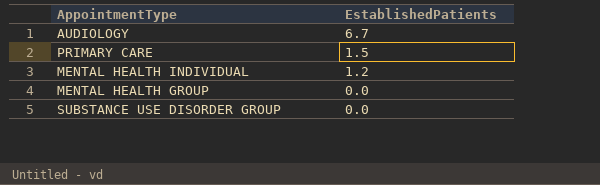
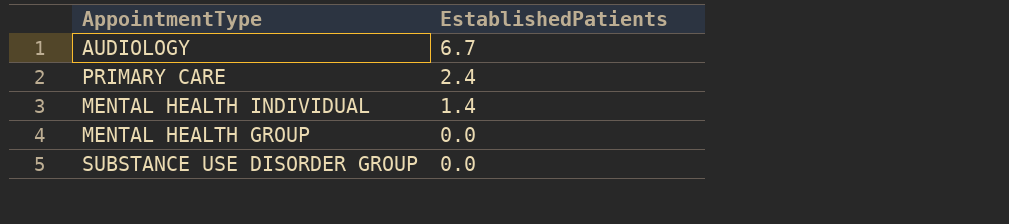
PRIMARY CARE | EstablishedPatients: 1.5 -> 2.4
MENTAL HEALTH INDIVIDUAL | EstablishedPatients: 1.2 -> 1.4

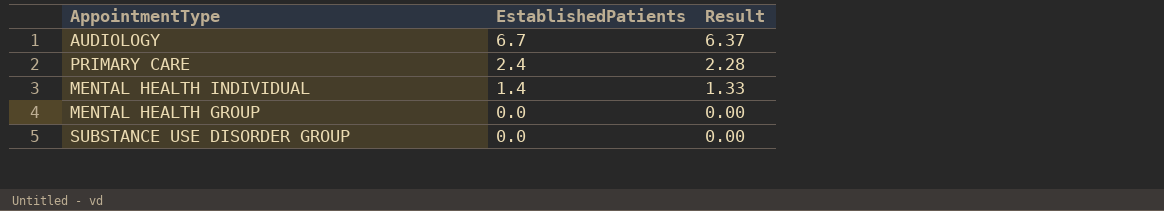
column Result | formula: none -> [EstablishedPatients] * 0.95

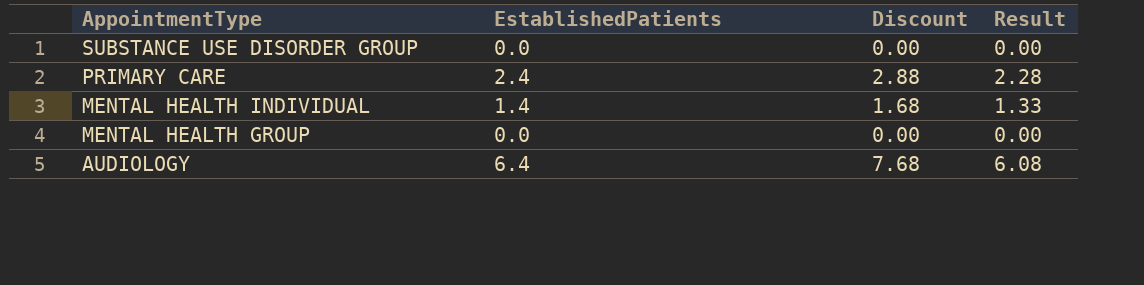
row order: EstablishedPatients descending -> AppointmentType descending
column Discount | formula: none -> [EstablishedPatients] * 1.2
AUDIOLOGY | EstablishedPatients: 6.7 -> 6.4
AUDIOLOGY | Result: 6.37 -> 6.08

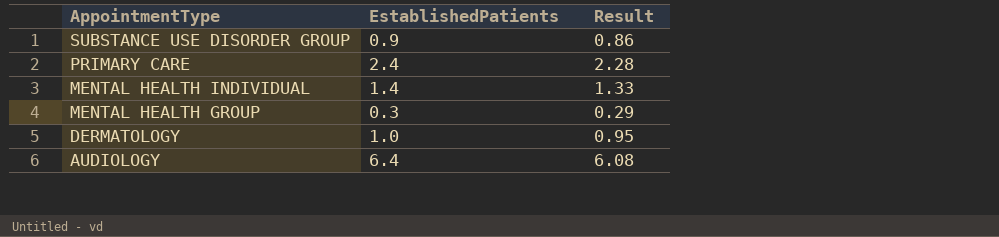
column Discount | formula: [EstablishedPatients] * 1.2 -> none
SUBSTANCE USE DISORDER GROUP | EstablishedPatients: 0.0 -> 0.9
SUBSTANCE USE DISORDER GROUP | Result: 0.00 -> 0.86
MENTAL HEALTH GROUP | EstablishedPatients: 0.0 -> 0.3
MENTAL HEALTH GROUP | Result: 0.00 -> 0.29
row DERMATOLOGY: none -> 1.0 | 0.95

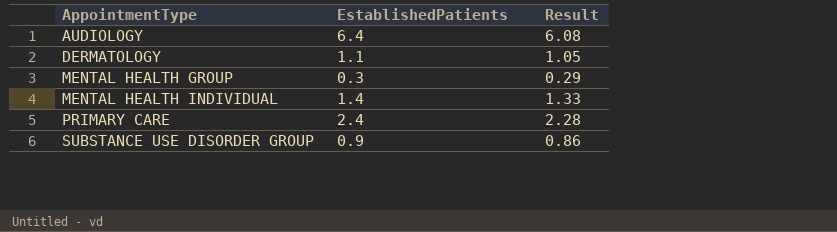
row order: AppointmentType descending -> AppointmentType ascending
DERMATOLOGY | EstablishedPatients: 1.0 -> 1.1
DERMATOLOGY | Result: 0.95 -> 1.05

